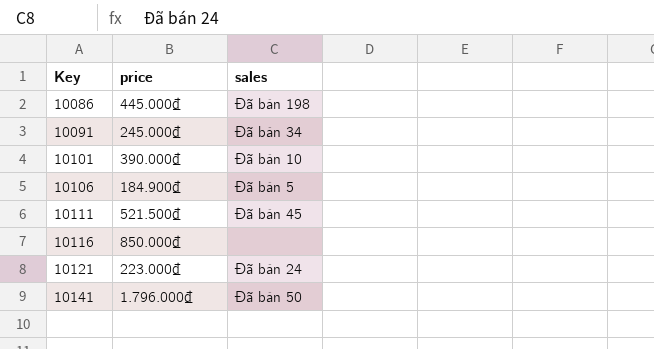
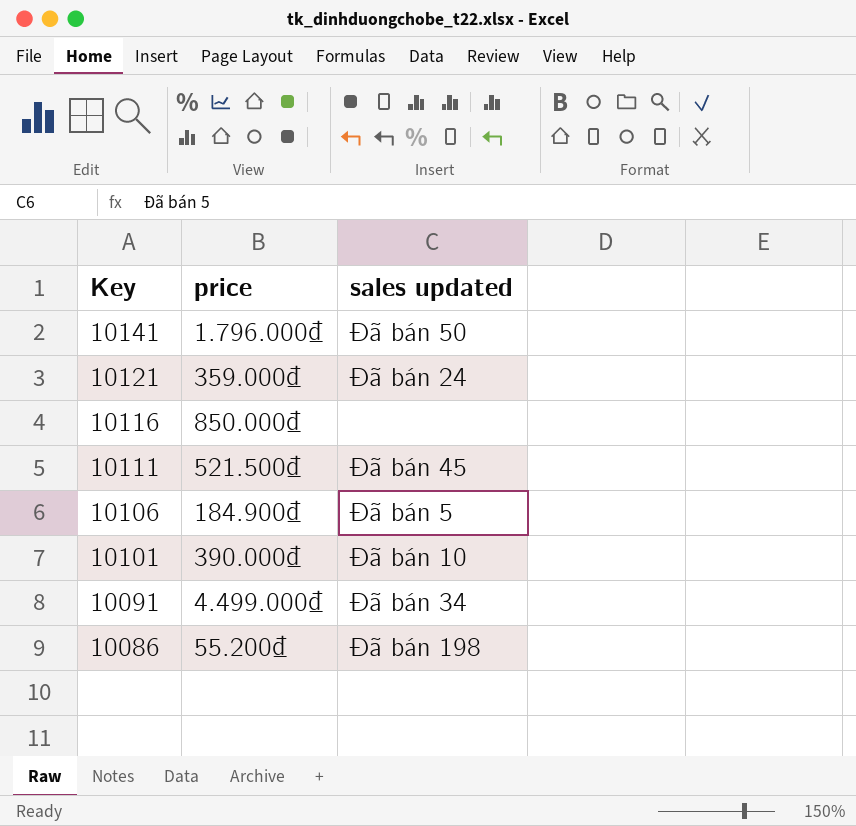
row order: Key ascending -> Key descending
column name: sales -> sales updated
10121 | price: 223.000₫ -> 359.000₫
10091 | price: 245.000₫ -> 4.499.000₫
10086 | price: 445.000₫ -> 55.200₫

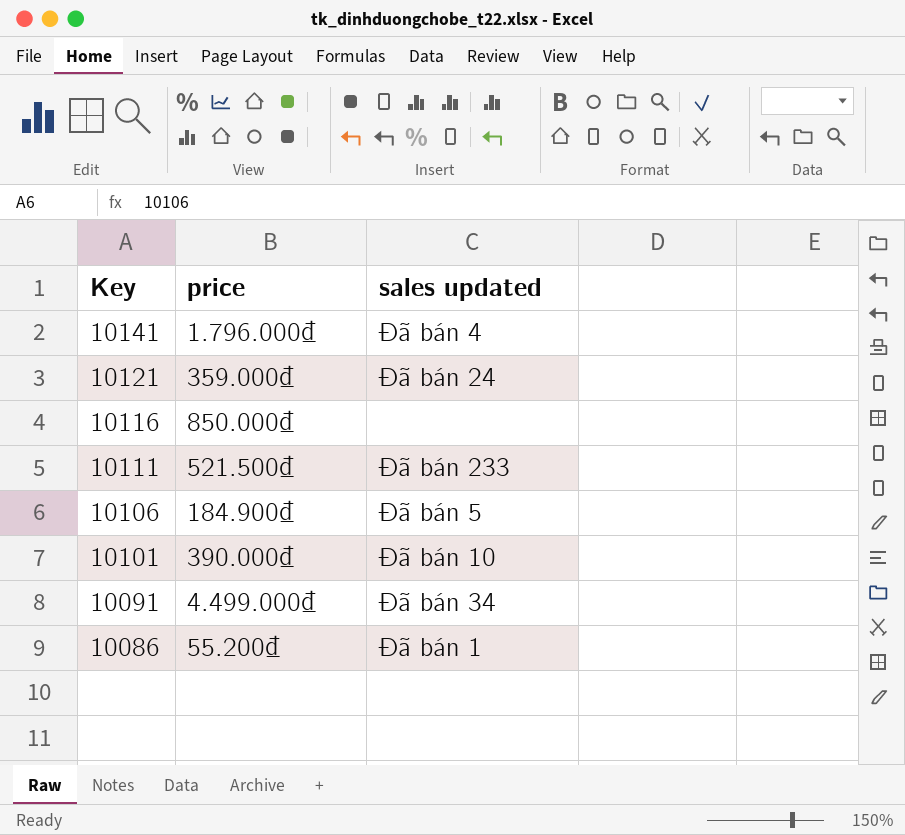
10141 | sales updated: Đã bán 50 -> Đã bán 4
10111 | sales updated: Đã bán 45 -> Đã bán 233
10086 | sales updated: Đã bán 198 -> Đã bán 1

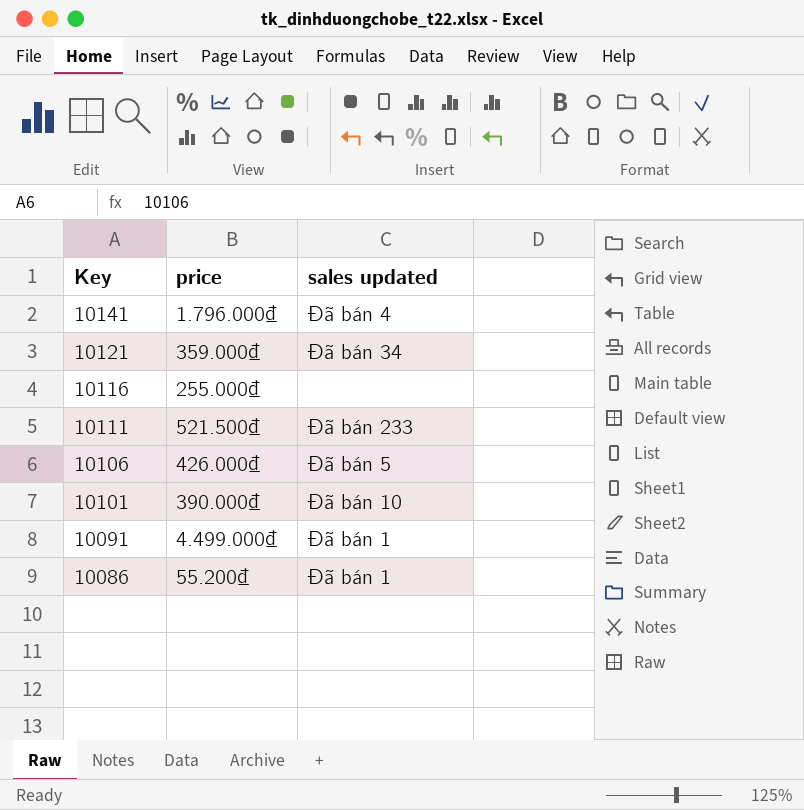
10121 | sales updated: Đã bán 24 -> Đã bán 34
10116 | price: 850.000₫ -> 255.000₫
10106 | price: 184.900₫ -> 426.000₫
10091 | sales updated: Đã bán 34 -> Đã bán 1

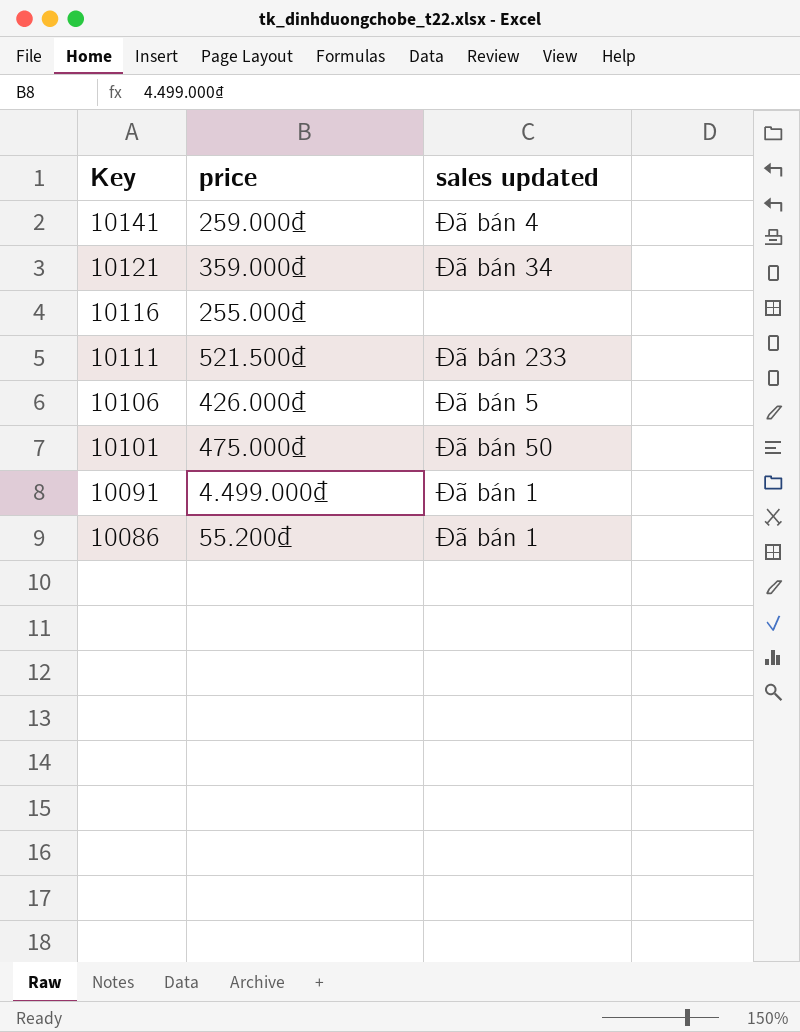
10141 | price: 1.796.000₫ -> 259.000₫
10101 | price: 390.000₫ -> 475.000₫
10101 | sales updated: Đã bán 10 -> Đã bán 50

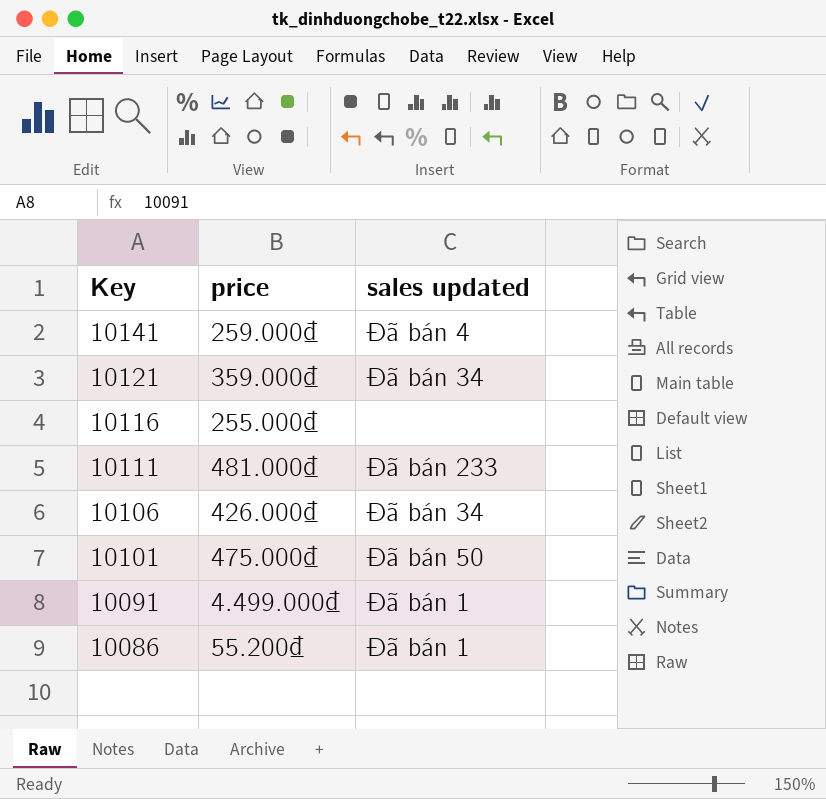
10111 | price: 521.500₫ -> 481.000₫
10106 | sales updated: Đã bán 5 -> Đã bán 34

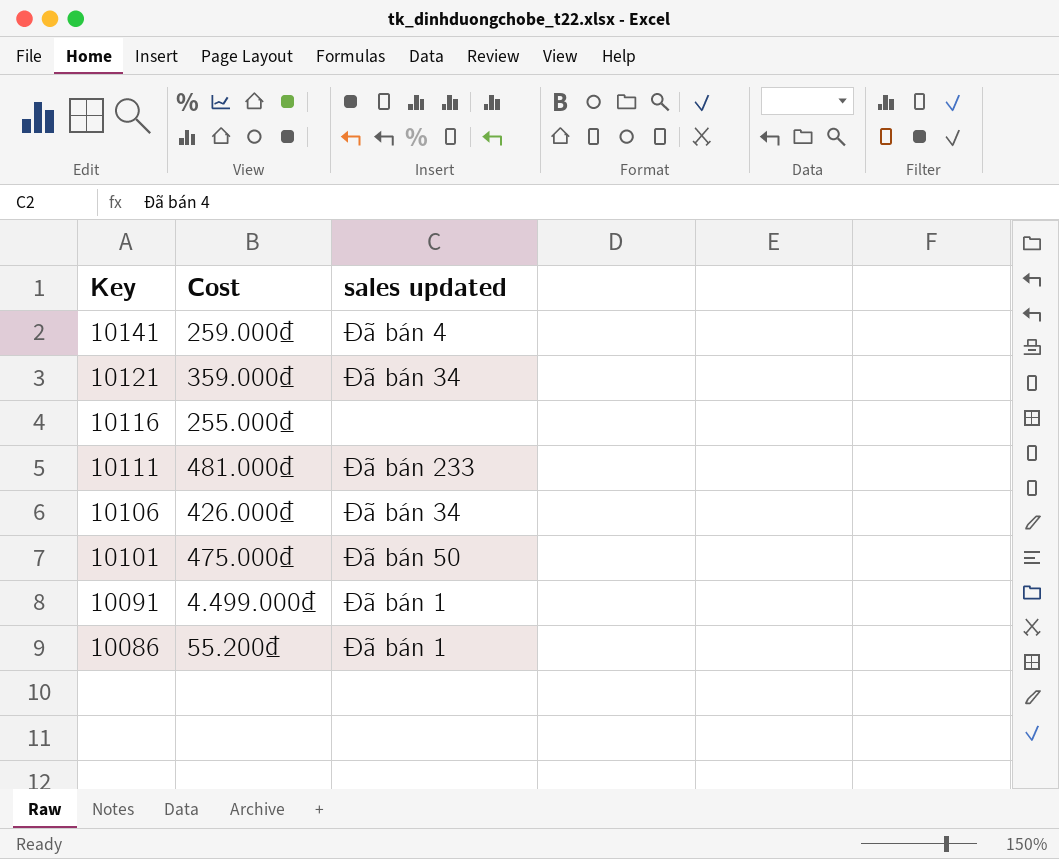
column name: price -> Cost

